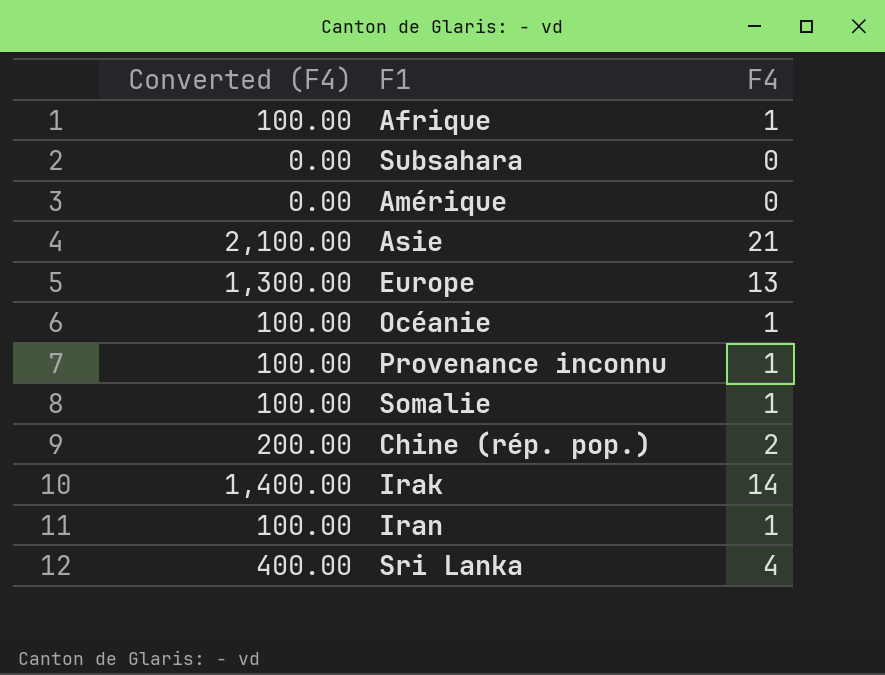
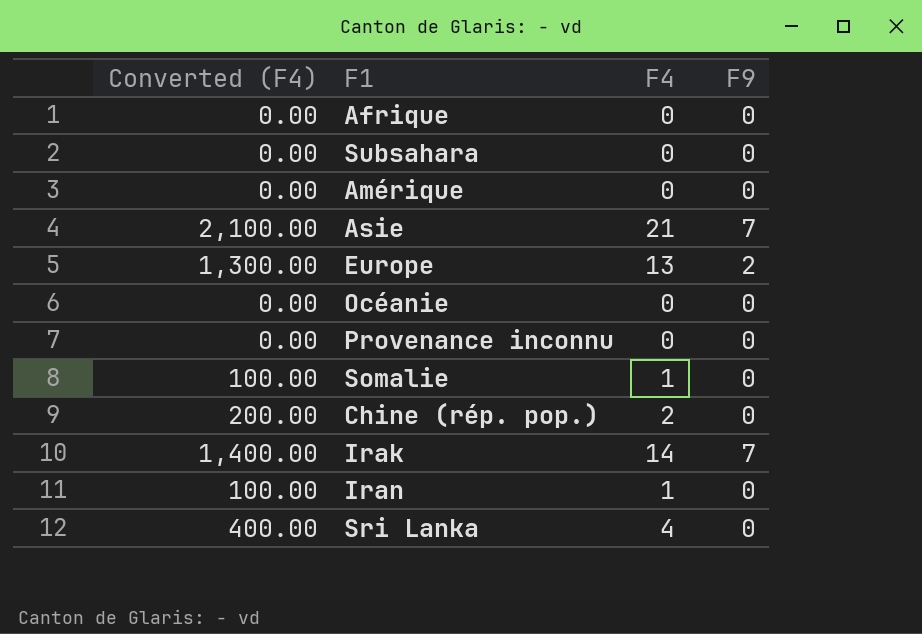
column F9 | position: none -> 4
Afrique | Converted (F4): 100.00 -> 0.00
Afrique | F4: 1 -> 0
Océanie | Converted (F4): 100.00 -> 0.00
Océanie | F4: 1 -> 0
Provenance inconnu | Converted (F4): 100.00 -> 0.00
Provenance inconnu | F4: 1 -> 0

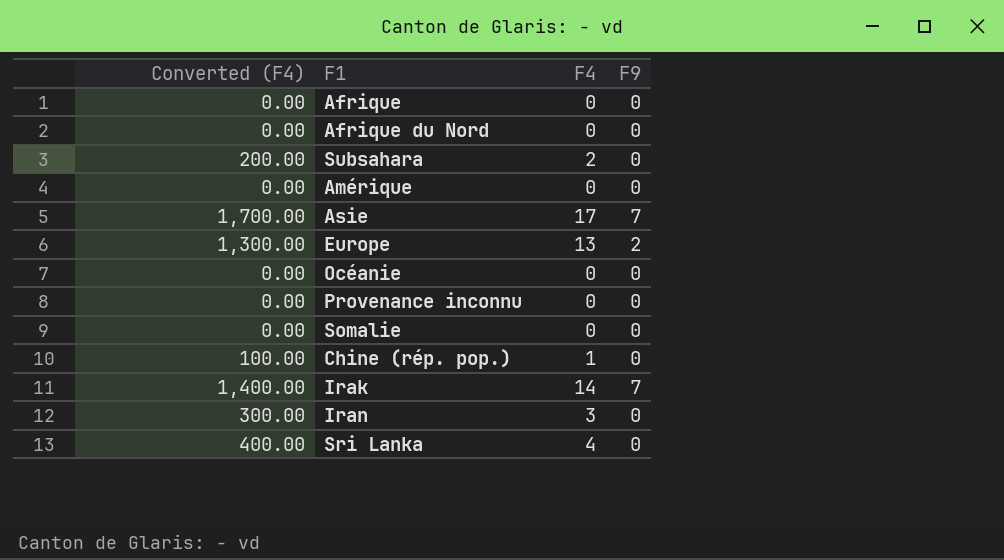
row Afrique du Nord: none -> 0.00 | 0 | 0
Subsahara | Converted (F4): 0.00 -> 200.00
Subsahara | F4: 0 -> 2
Asie | Converted (F4): 2,100.00 -> 1,700.00
Asie | F4: 21 -> 17
Somalie | Converted (F4): 100.00 -> 0.00
Somalie | F4: 1 -> 0
Chine (rép. pop.) | Converted (F4): 200.00 -> 100.00
Chine (rép. pop.) | F4: 2 -> 1
Iran | Converted (F4): 100.00 -> 300.00
Iran | F4: 1 -> 3

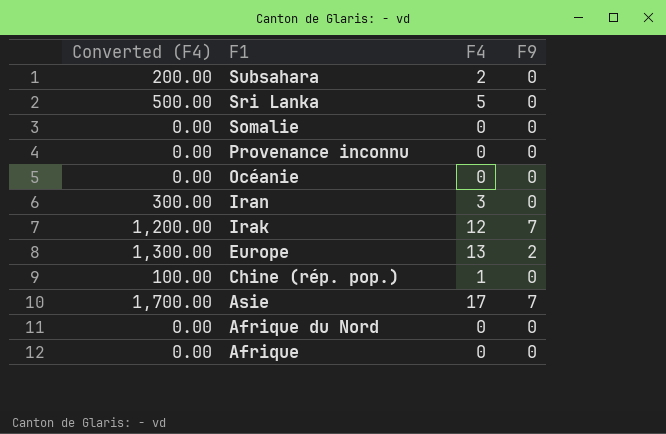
row order: none -> F1 descending
row Amérique: 0.00 | 0 | 0 -> none
Sri Lanka | Converted (F4): 400.00 -> 500.00
Sri Lanka | F4: 4 -> 5
Irak | Converted (F4): 1,400.00 -> 1,200.00
Irak | F4: 14 -> 12

